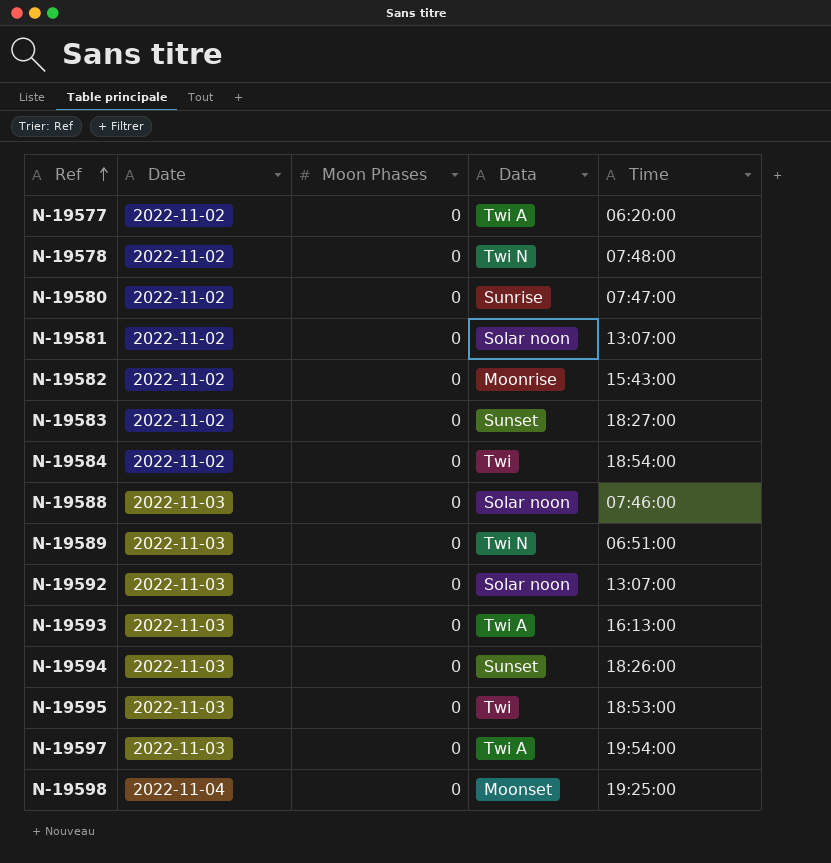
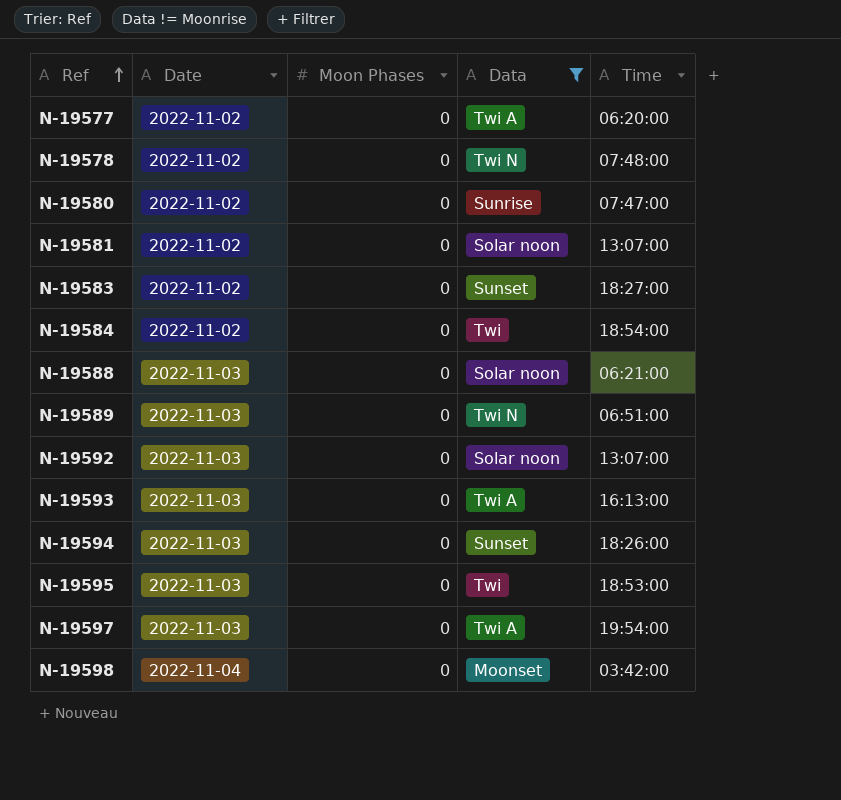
filter: none -> Data != Moonrise
N-19588 | Time: 07:46:00 -> 06:21:00
N-19598 | Time: 19:25:00 -> 03:42:00

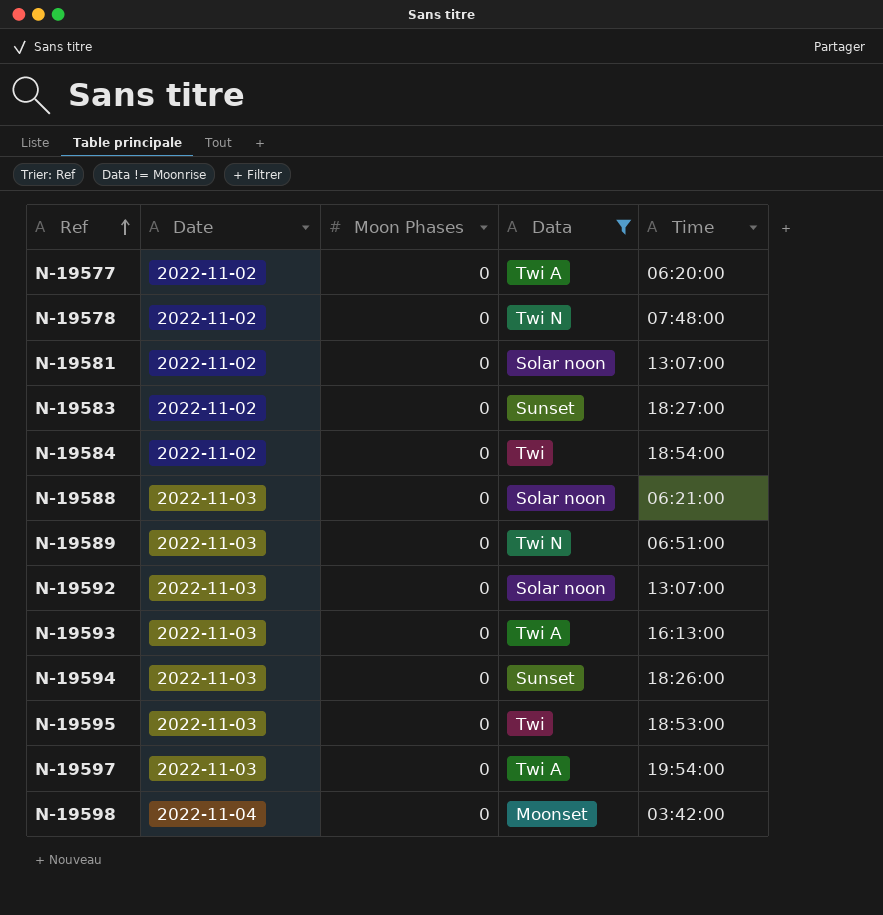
row N-19580: 2022-11-02 | 0 | Sunrise | 07:47:00 -> none

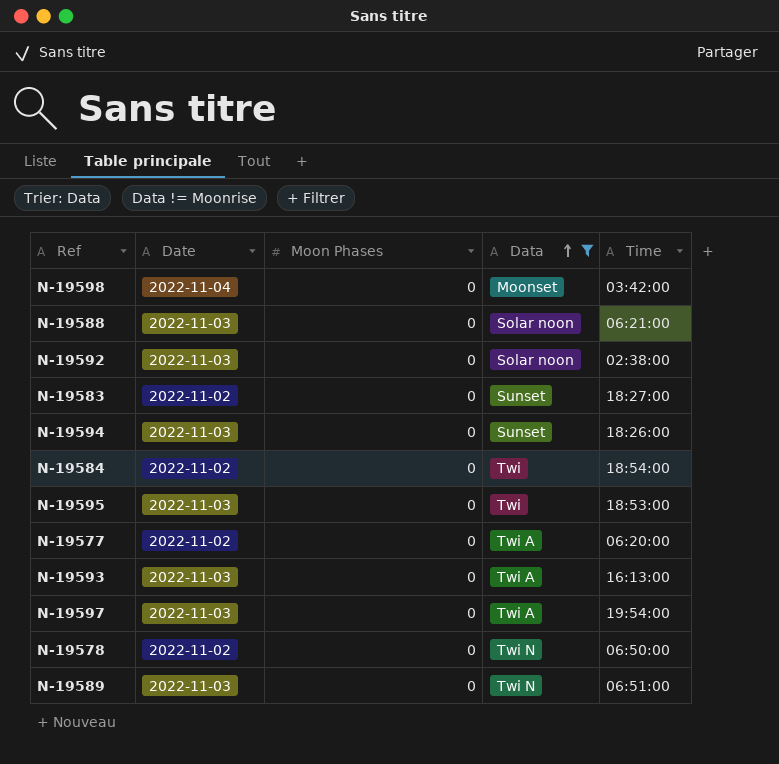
row order: Ref ascending -> Data ascending
row N-19581: 2022-11-02 | 0 | Solar noon | 13:07:00 -> none
N-19592 | Time: 13:07:00 -> 02:38:00
N-19578 | Time: 07:48:00 -> 06:50:00

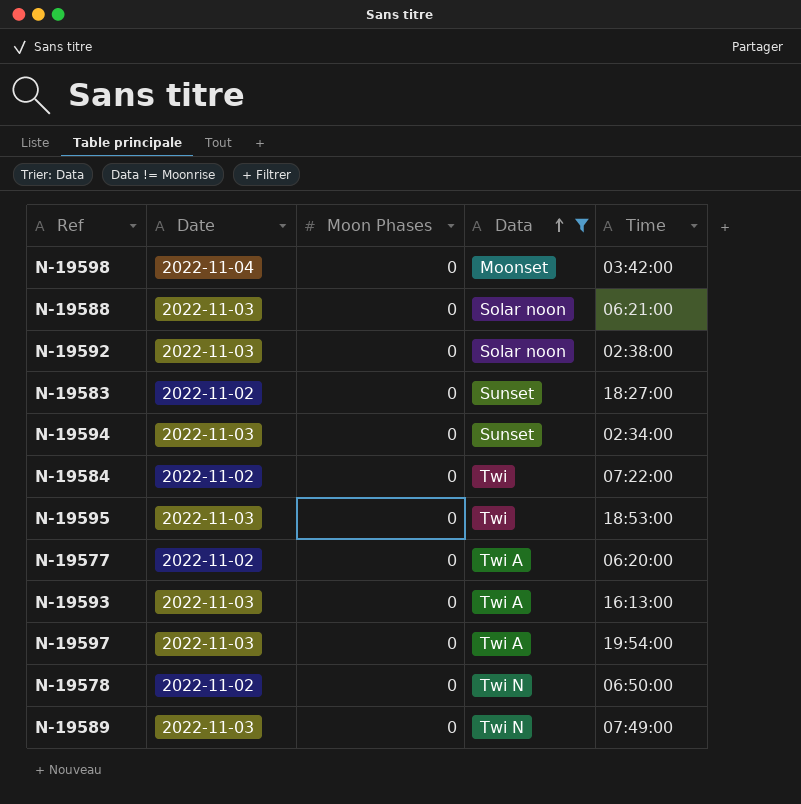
N-19594 | Time: 18:26:00 -> 02:34:00
N-19584 | Time: 18:54:00 -> 07:22:00
N-19589 | Time: 06:51:00 -> 07:49:00

